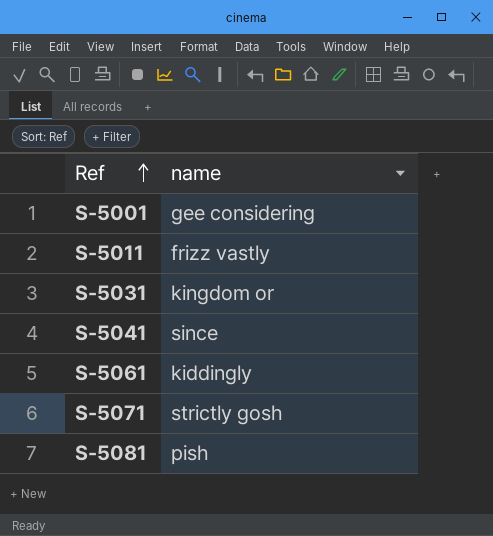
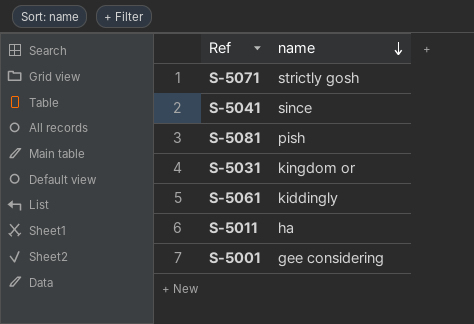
row order: Ref ascending -> name descending
S-5011 | name: frizz vastly -> ha

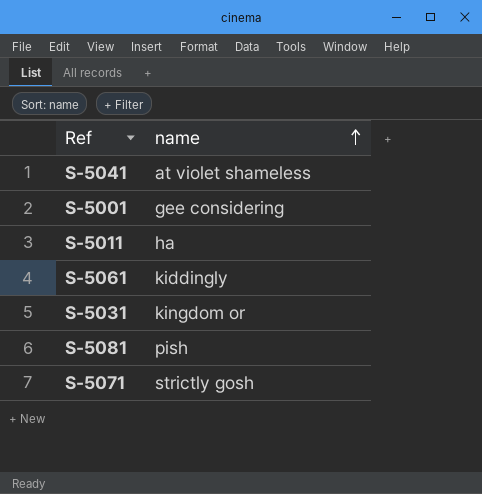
row order: name descending -> name ascending
S-5041 | name: since -> at violet shameless

